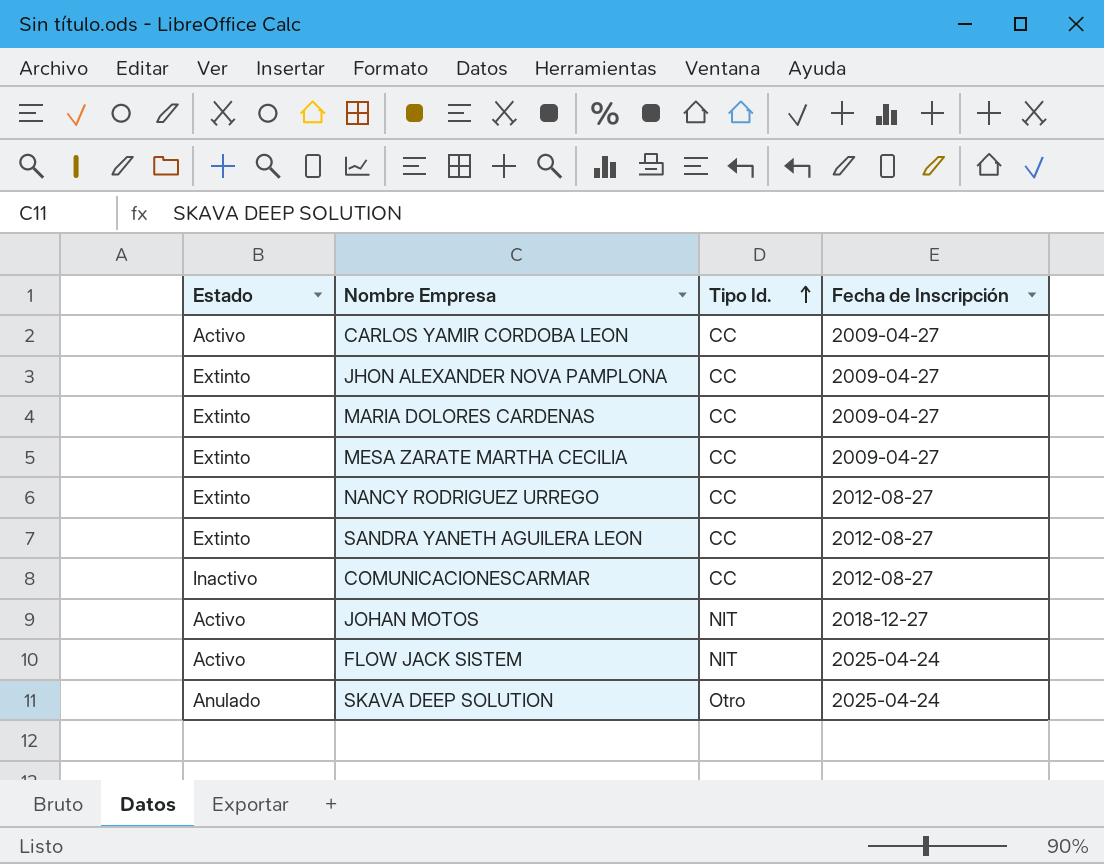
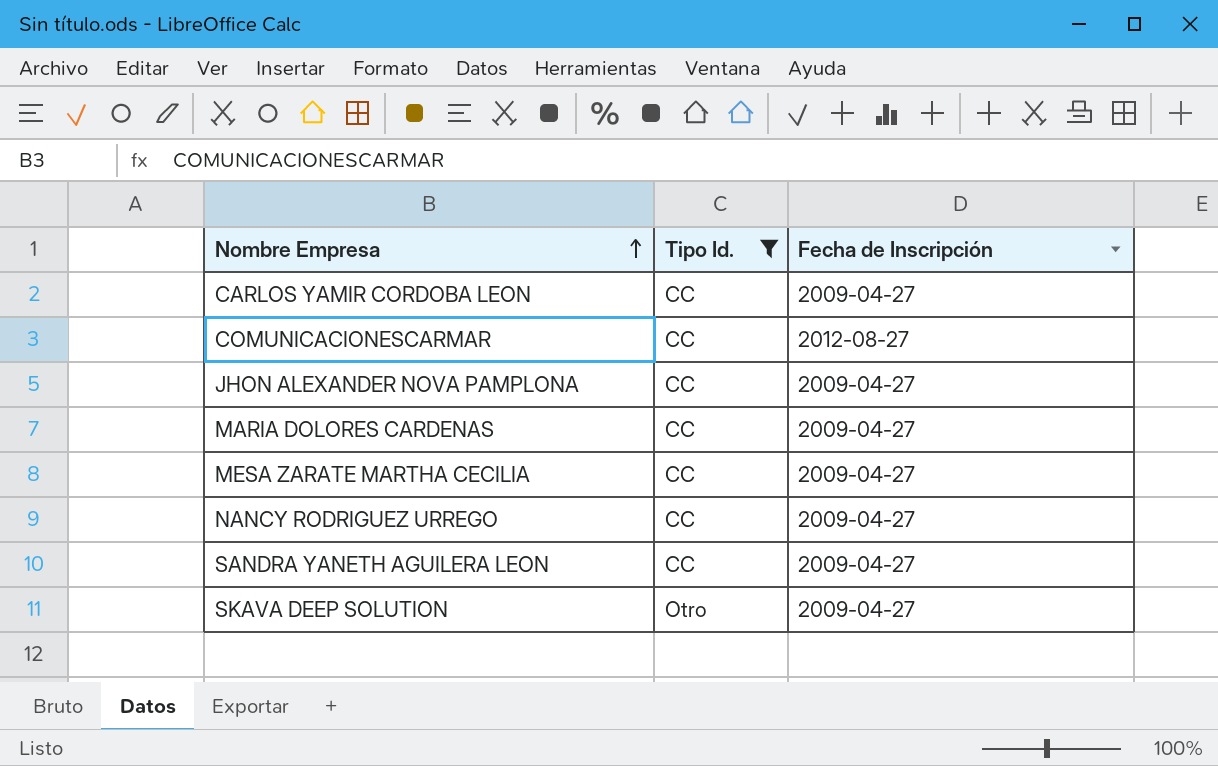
filter: none -> Tipo Id. != NIT
row order: Tipo Id. ascending -> Nombre Empresa ascending
column Estado | position: 1 -> none
NANCY RODRIGUEZ URREGO | Fecha de Inscripción: 2012-08-27 -> 2009-04-27
SANDRA YANETH AGUILERA LEON | Fecha de Inscripción: 2012-08-27 -> 2009-04-27
SKAVA DEEP SOLUTION | Fecha de Inscripción: 2025-04-24 -> 2009-04-27

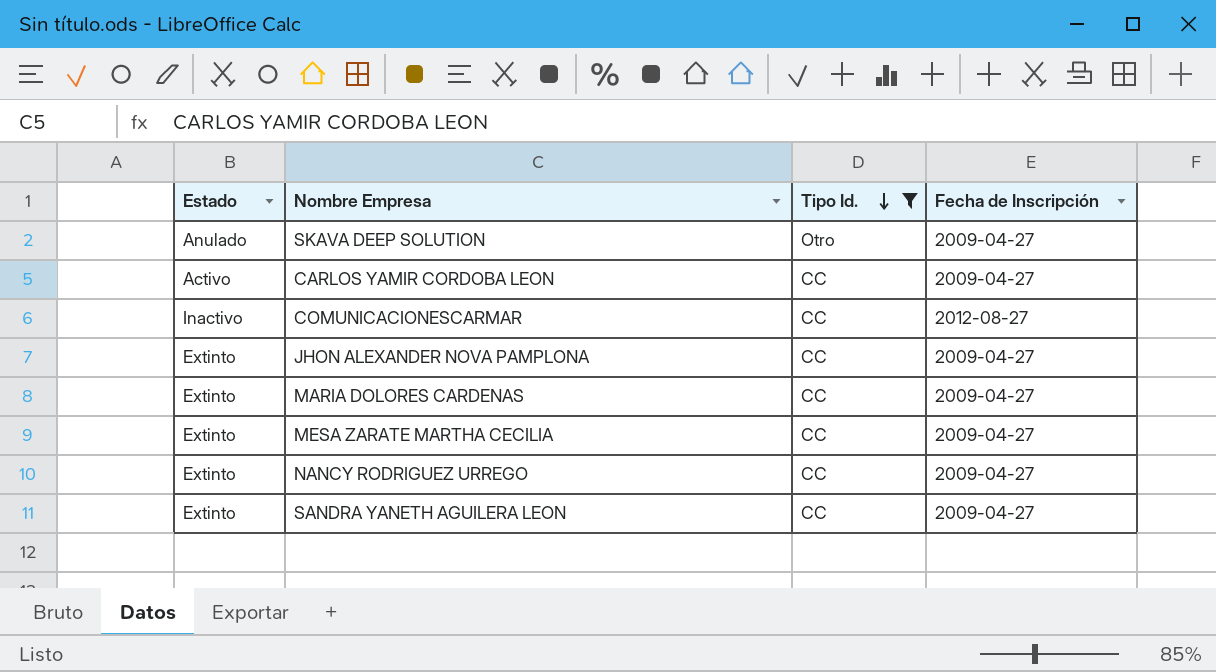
row order: Nombre Empresa ascending -> Tipo Id. descending
column Estado | position: none -> 1

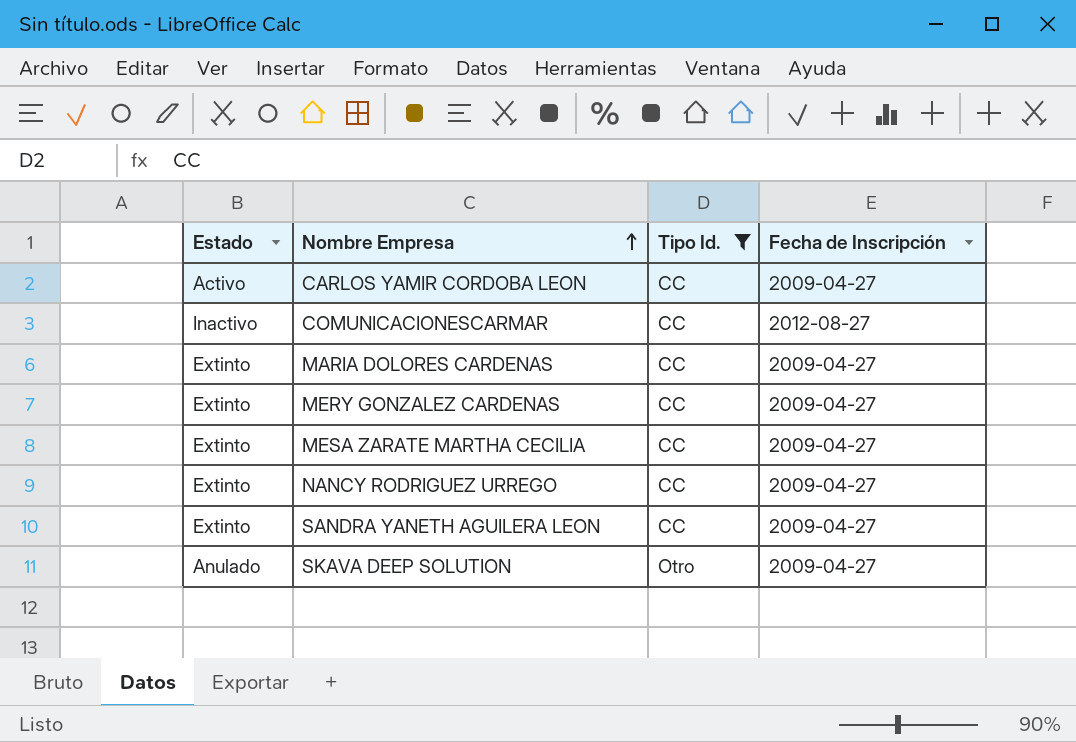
row order: Tipo Id. descending -> Nombre Empresa ascending
row JHON ALEXANDER NOVA PAMPLONA: Extinto | CC | 2009-04-27 -> none
row MERY GONZALEZ CARDENAS: none -> Extinto | CC | 2009-04-27

